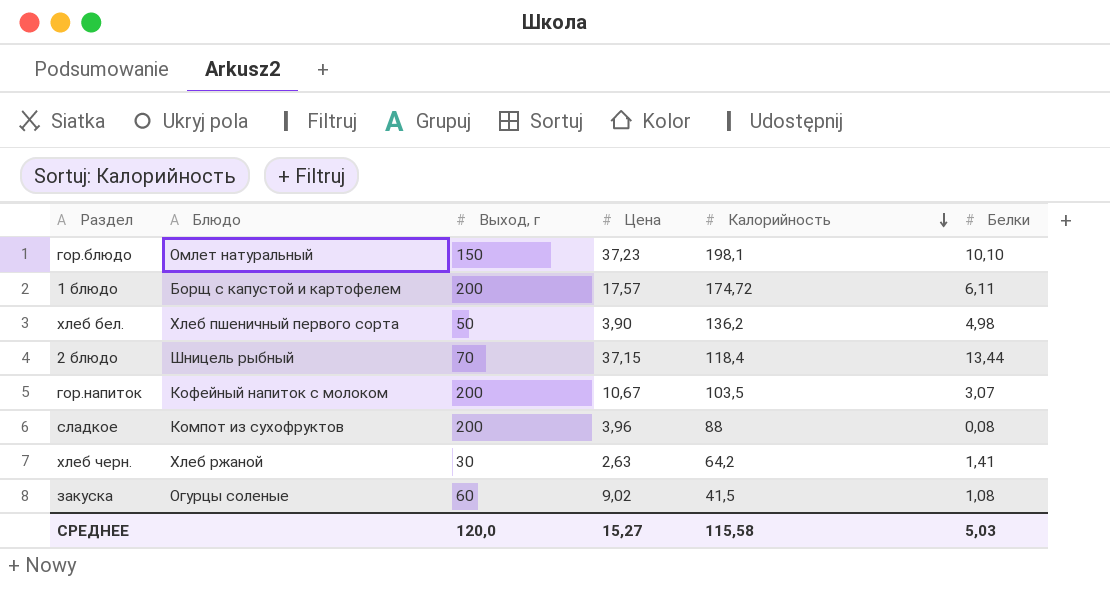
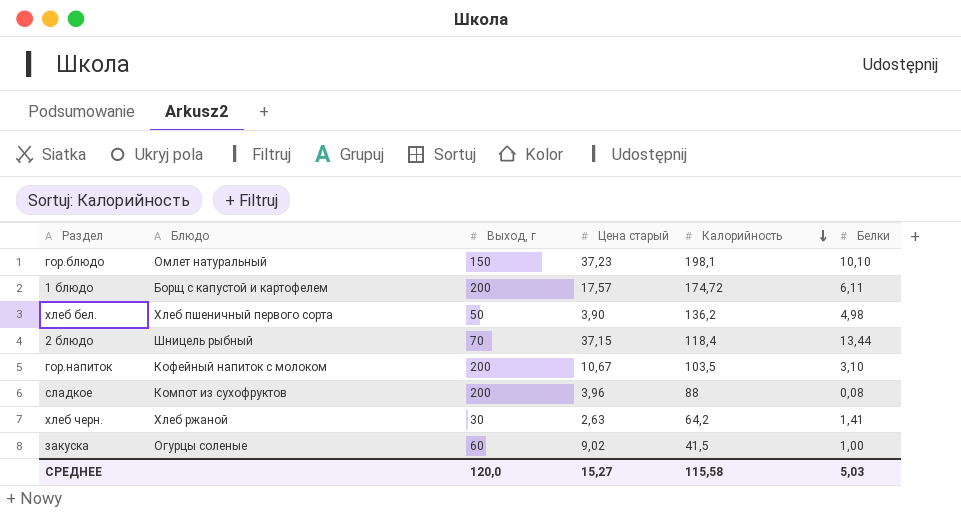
column name: Цена -> Цена старый
гор.напиток | Белки: 3,07 -> 3,10
закуска | Белки: 1,08 -> 1,00

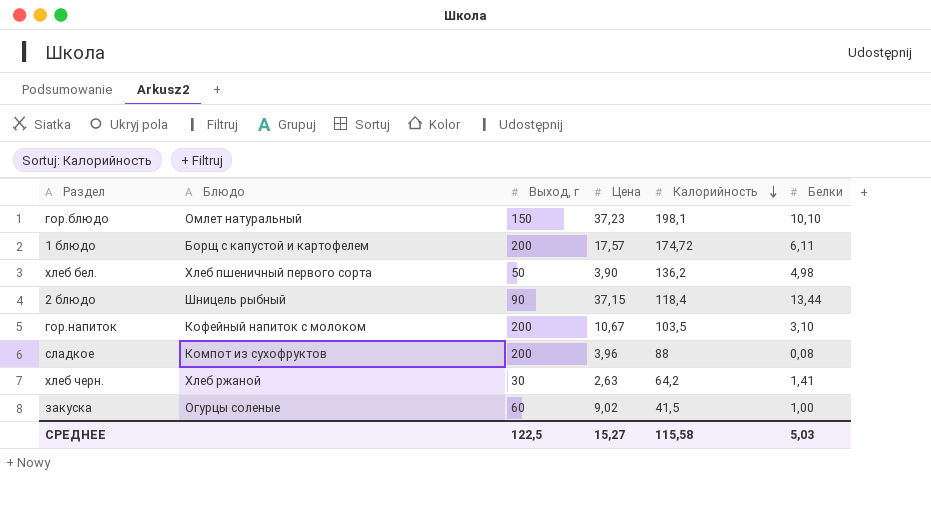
column name: Цена старый -> Цена
2 блюдо | Выход, г: 70 -> 90
СРЕДНЕЕ | Выход, г: 120,0 -> 122,5

